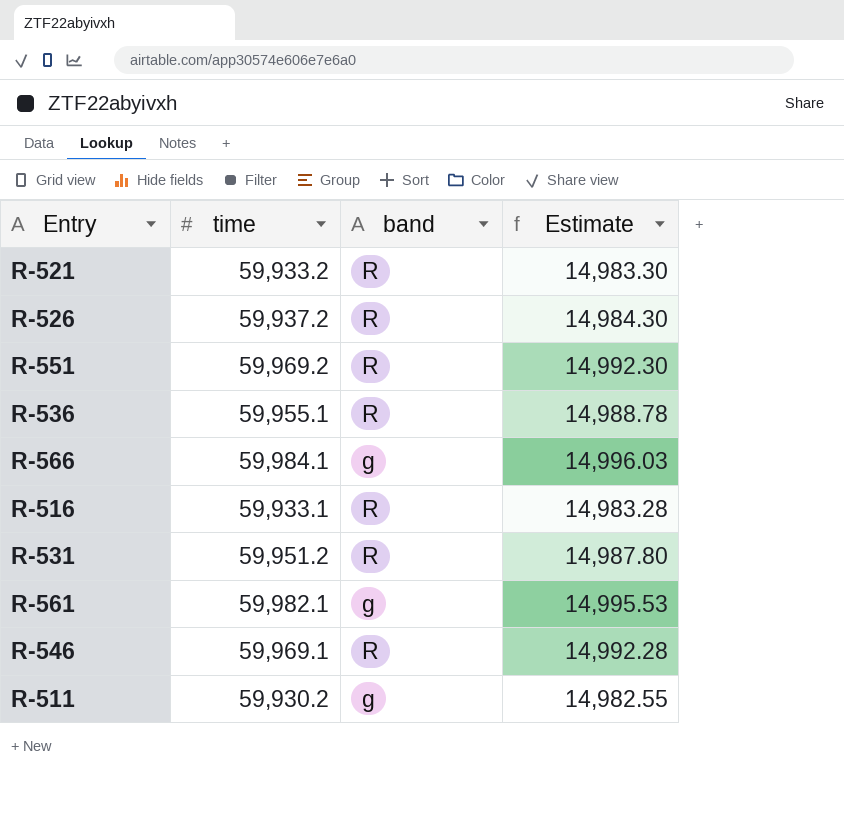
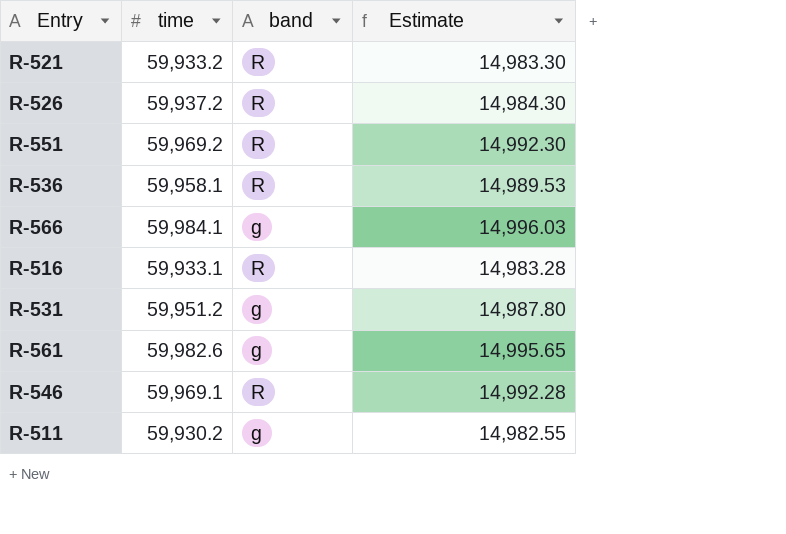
R-536 | time: 59,955.1 -> 59,958.1
R-536 | Estimate: 14,988.78 -> 14,989.53
R-531 | band: R -> g
R-561 | time: 59,982.1 -> 59,982.6
R-561 | Estimate: 14,995.53 -> 14,995.65

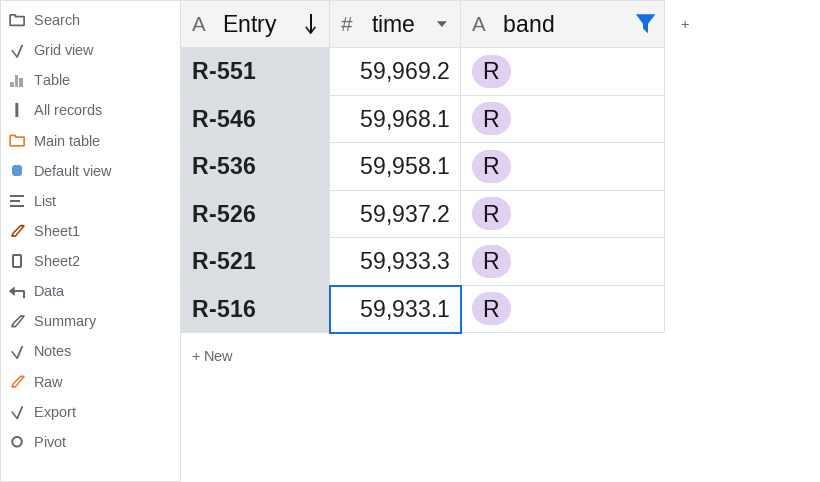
filter: none -> band = R
row order: none -> Entry descending
column Estimate | formula: [time] * 0.25 -> none
R-546 | time: 59,969.1 -> 59,968.1
R-521 | time: 59,933.2 -> 59,933.3

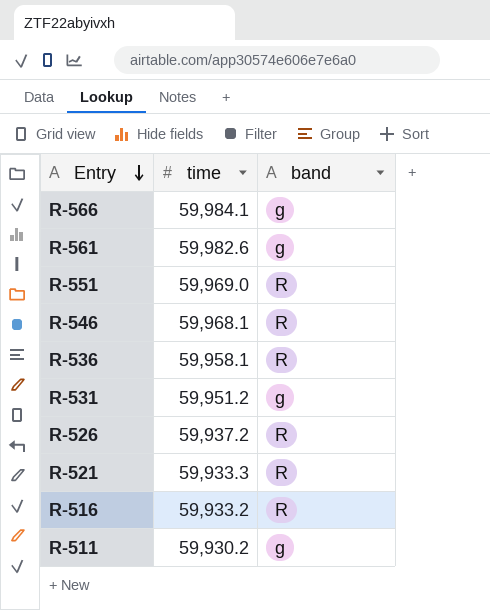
filter: band = R -> none
R-551 | time: 59,969.2 -> 59,969.0
R-516 | time: 59,933.1 -> 59,933.2

